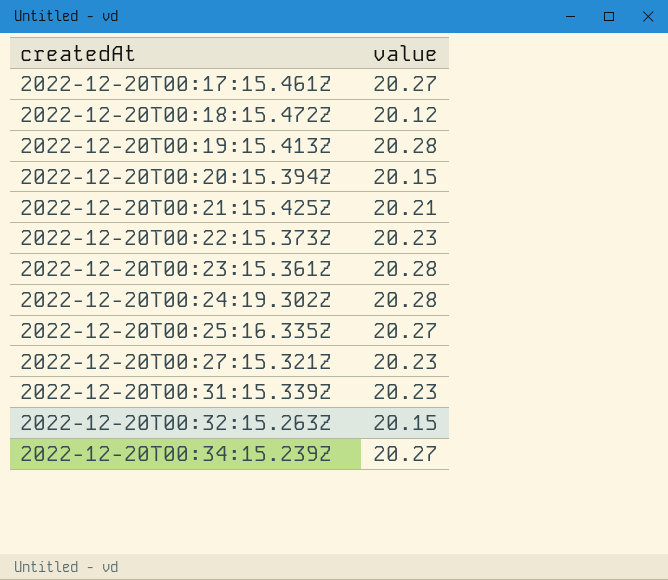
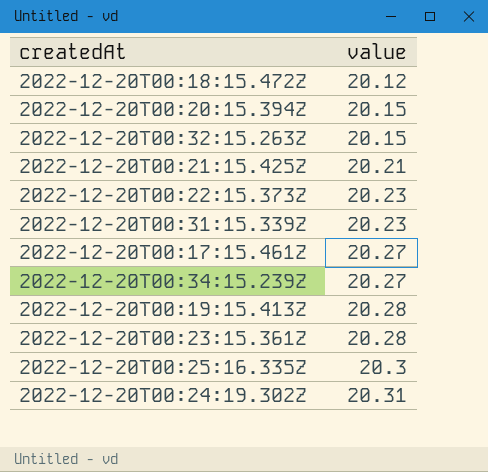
row order: createdAt ascending -> value ascending
row 2022-12-20T00:27:15.321Z: 20.23 -> none
2022-12-20T00:25:16.335Z | value: 20.27 -> 20.3
2022-12-20T00:24:19.302Z | value: 20.28 -> 20.31

